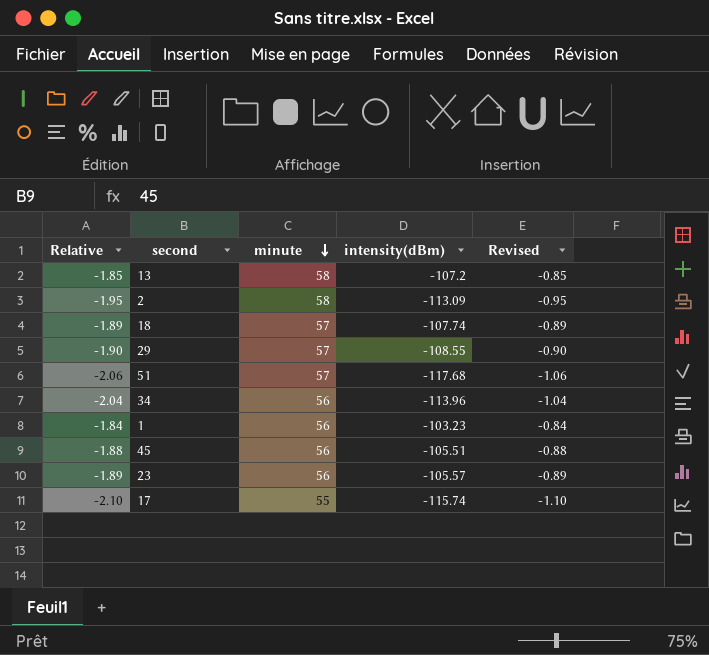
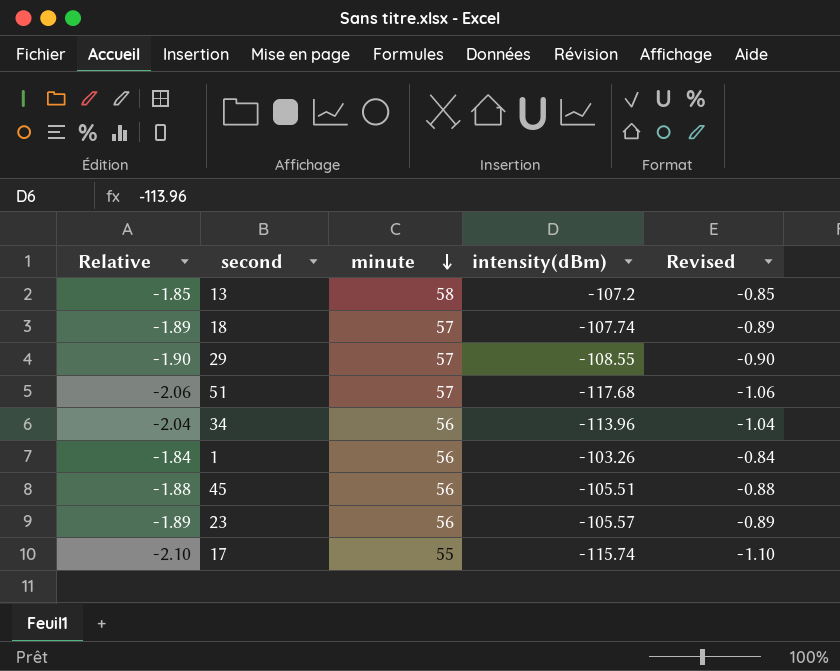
row 2: -1.95 | 58 | -113.09 | -0.95 -> none
1 | intensity(dBm): -103.23 -> -103.26

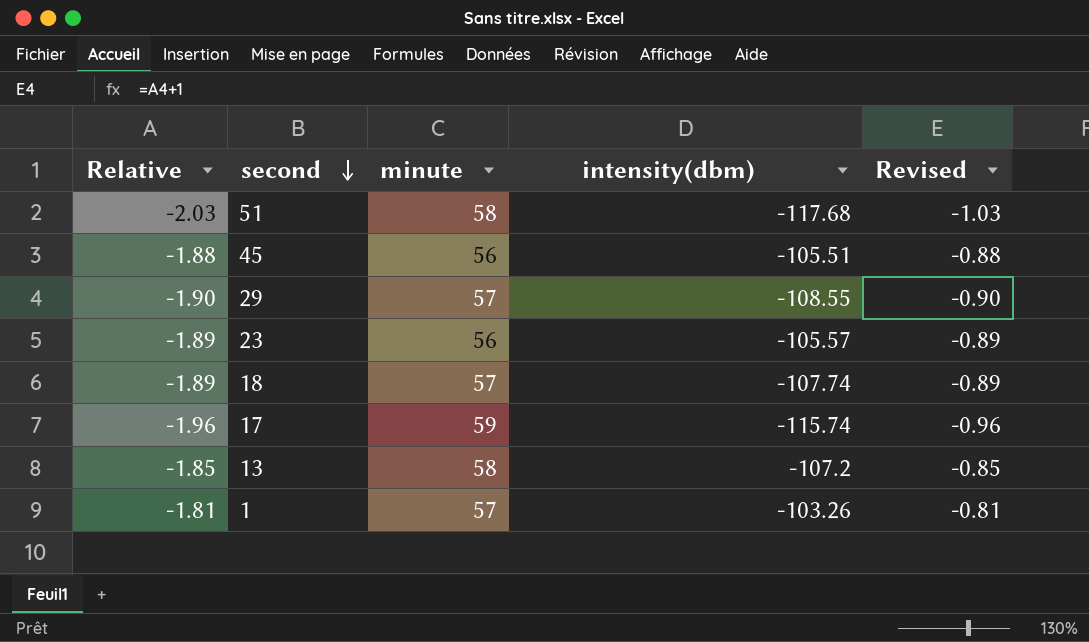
row order: minute descending -> second descending
column name: intensity(dBm) -> intensity(dbm)
row 34: -2.04 | 56 | -113.96 | -1.04 -> none
51 | Relative: -2.06 -> -2.03
51 | minute: 57 -> 58
51 | Revised: -1.06 -> -1.03
17 | Relative: -2.10 -> -1.96
17 | minute: 55 -> 59
17 | Revised: -1.10 -> -0.96
1 | Relative: -1.84 -> -1.81
1 | minute: 56 -> 57
1 | Revised: -0.84 -> -0.81

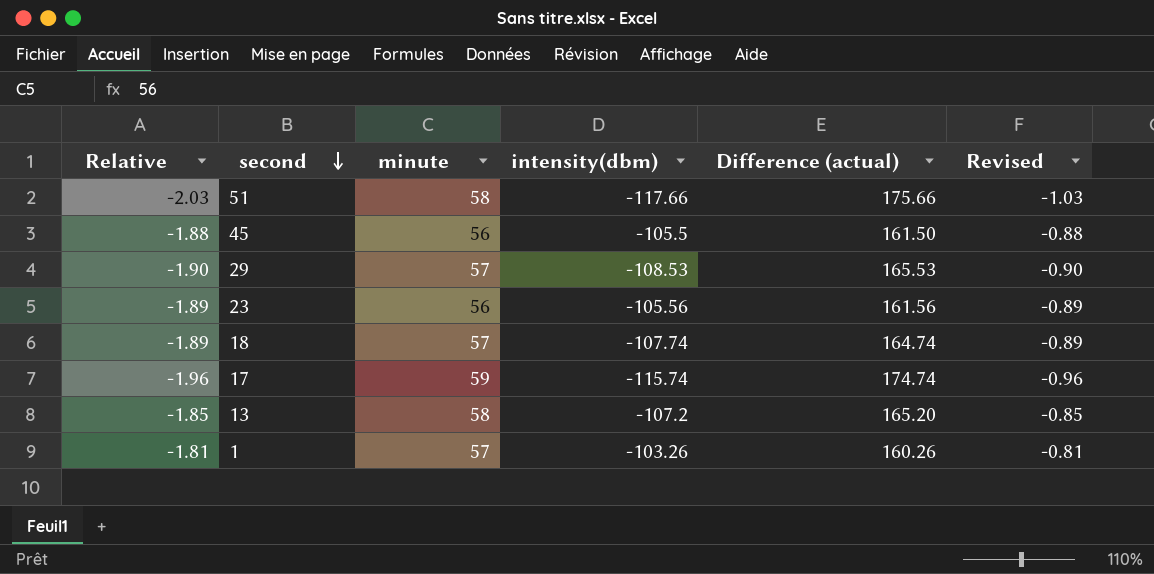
column Difference (actual) | formula: none -> [minute] - [intensity(dbm)]
51 | intensity(dbm): -117.68 -> -117.66
45 | intensity(dbm): -105.51 -> -105.5
29 | intensity(dbm): -108.55 -> -108.53
23 | intensity(dbm): -105.57 -> -105.56

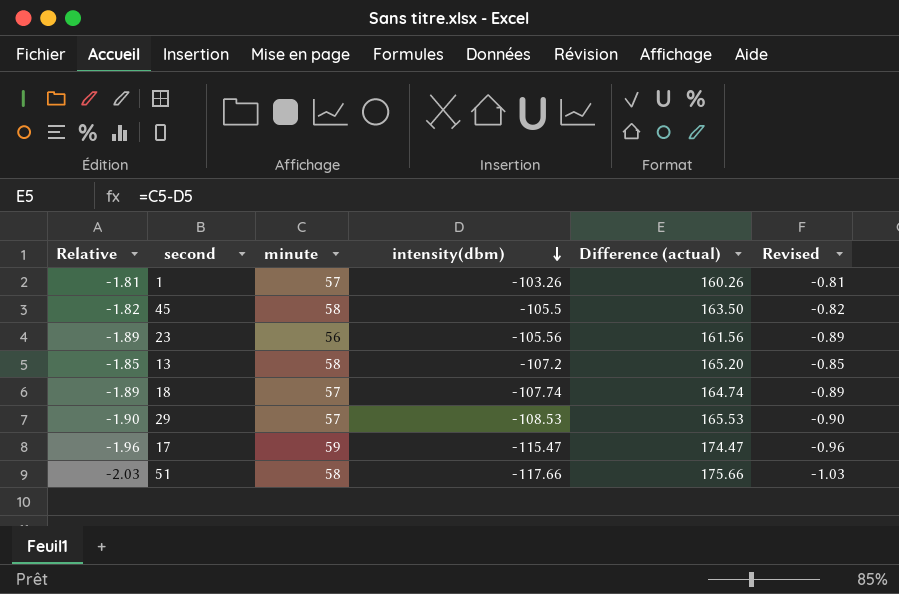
row order: second descending -> intensity(dbm) descending
45 | Relative: -1.88 -> -1.82
45 | minute: 56 -> 58
45 | Difference (actual): 161.50 -> 163.50
45 | Revised: -0.88 -> -0.82
17 | intensity(dbm): -115.74 -> -115.47
17 | Difference (actual): 174.74 -> 174.47

